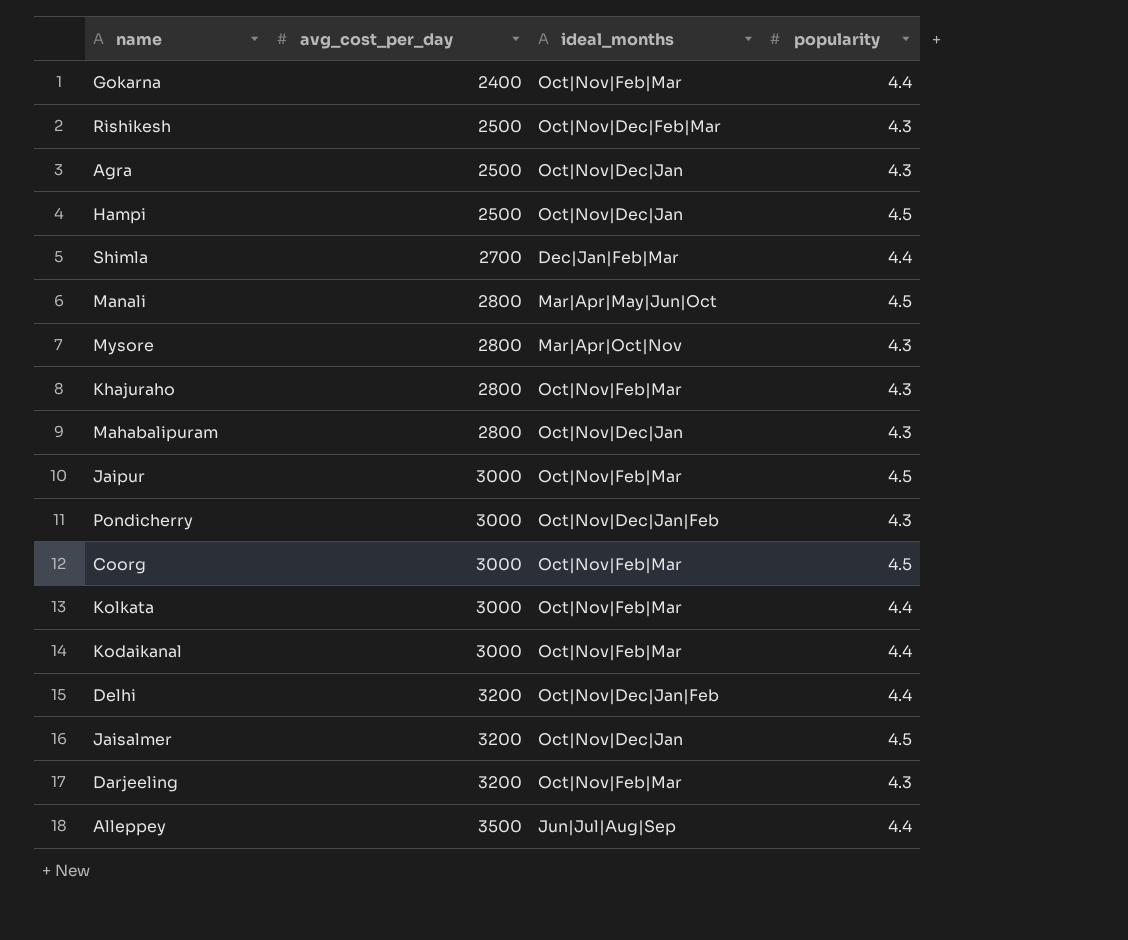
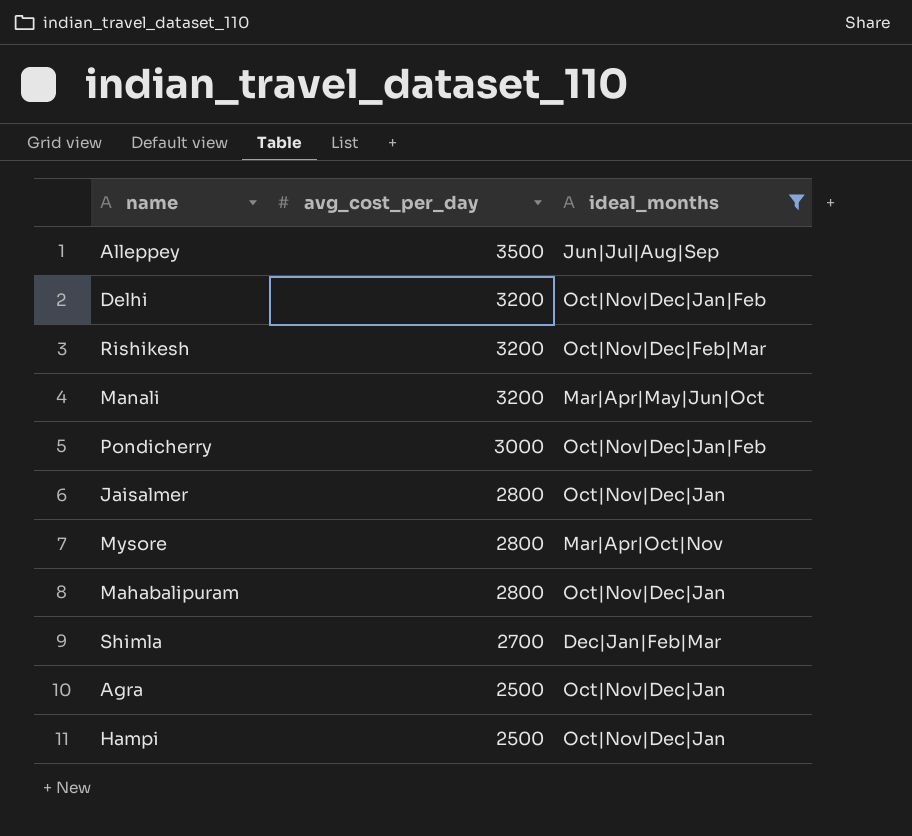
filter: none -> ideal_months != Oct|Nov|Feb|Mar
row order: avg_cost_per_day ascending -> avg_cost_per_day descending
column popularity | position: 4 -> none
Rishikesh | avg_cost_per_day: 2500 -> 3200
Manali | avg_cost_per_day: 2800 -> 3200
Jaisalmer | avg_cost_per_day: 3200 -> 2800

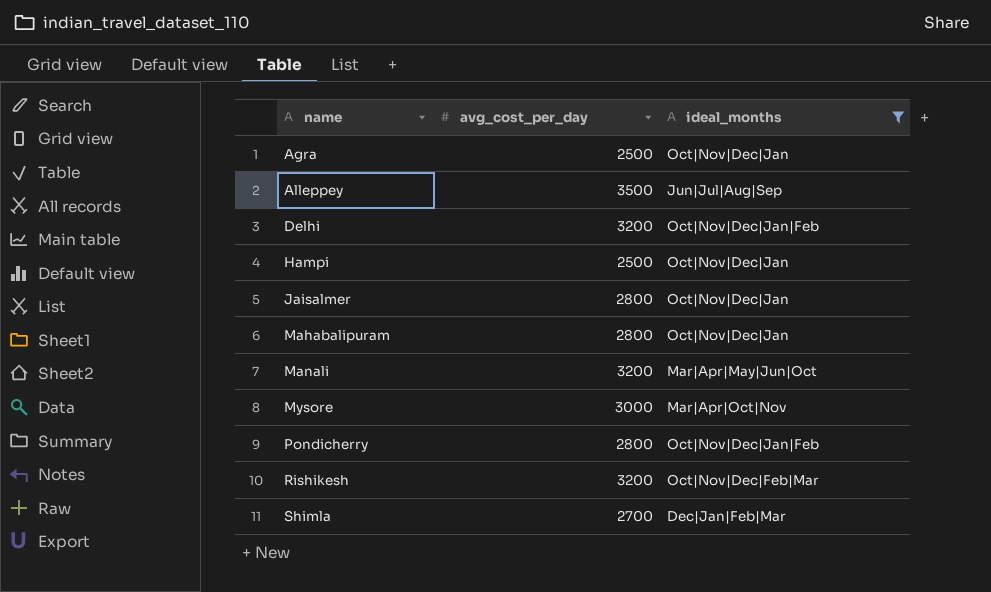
row order: avg_cost_per_day descending -> name ascending
Mysore | avg_cost_per_day: 2800 -> 3000
Pondicherry | avg_cost_per_day: 3000 -> 2800

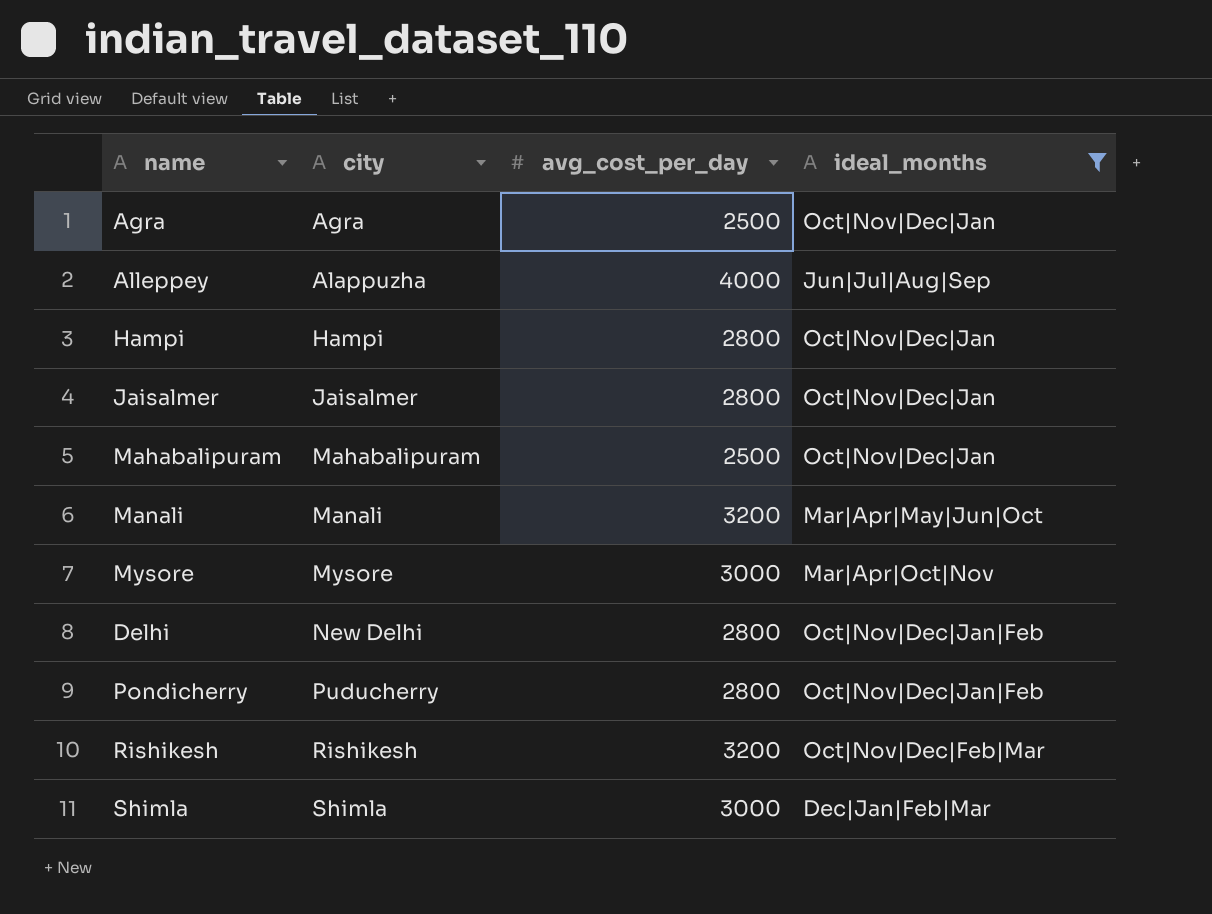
row order: name ascending -> city ascending
column city | position: none -> 2
Alleppey | avg_cost_per_day: 3500 -> 4000
Hampi | avg_cost_per_day: 2500 -> 2800
Mahabalipuram | avg_cost_per_day: 2800 -> 2500
Delhi | avg_cost_per_day: 3200 -> 2800
Shimla | avg_cost_per_day: 2700 -> 3000

